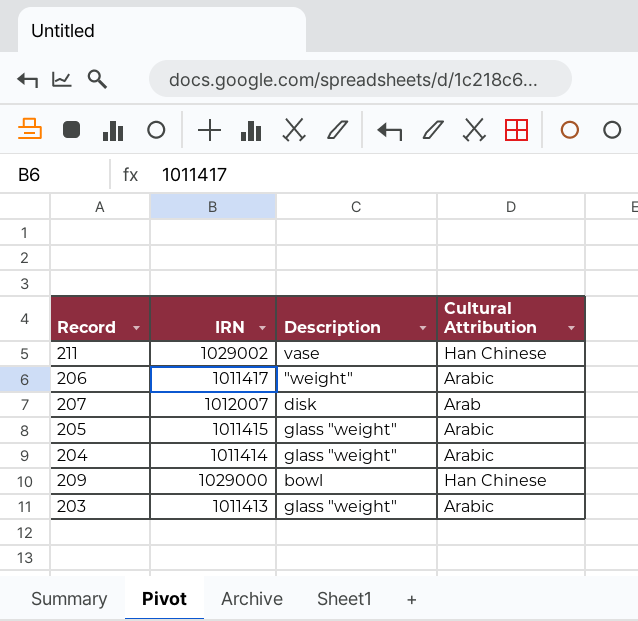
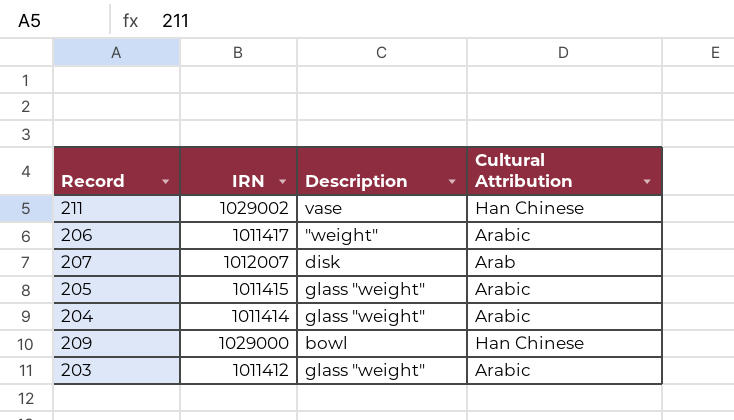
203 | IRN: 1011413 -> 1011412

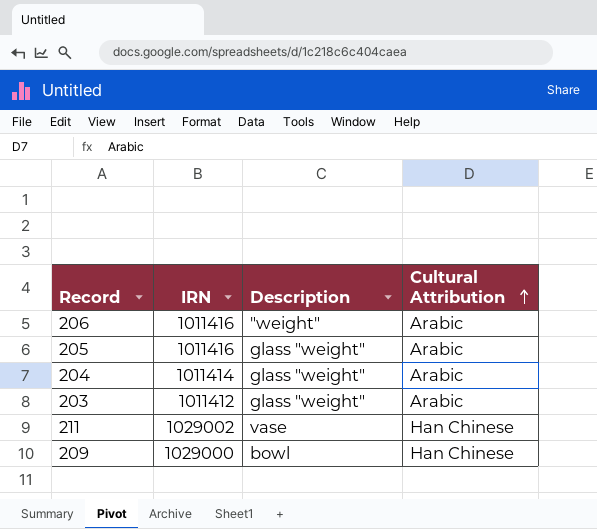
row order: none -> Cultural Attribution ascending
row 207: 1012007 | disk | Arab -> none
206 | IRN: 1011417 -> 1011416
205 | IRN: 1011415 -> 1011416

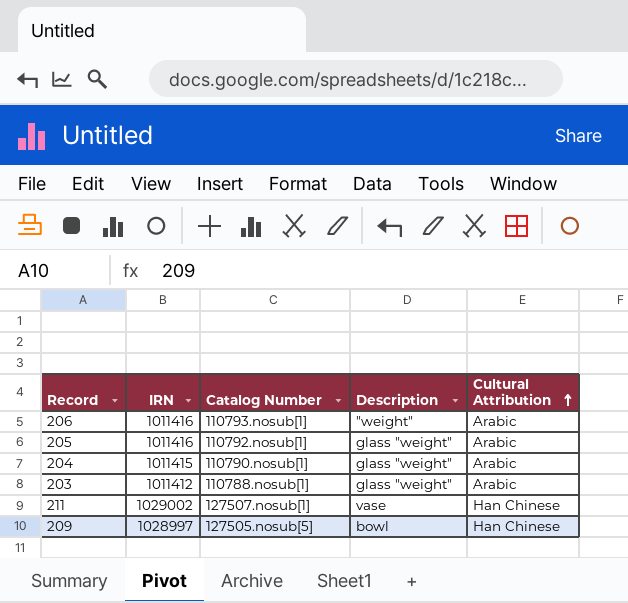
column Catalog Number | position: none -> 3
204 | IRN: 1011414 -> 1011415
209 | IRN: 1029000 -> 1028997

